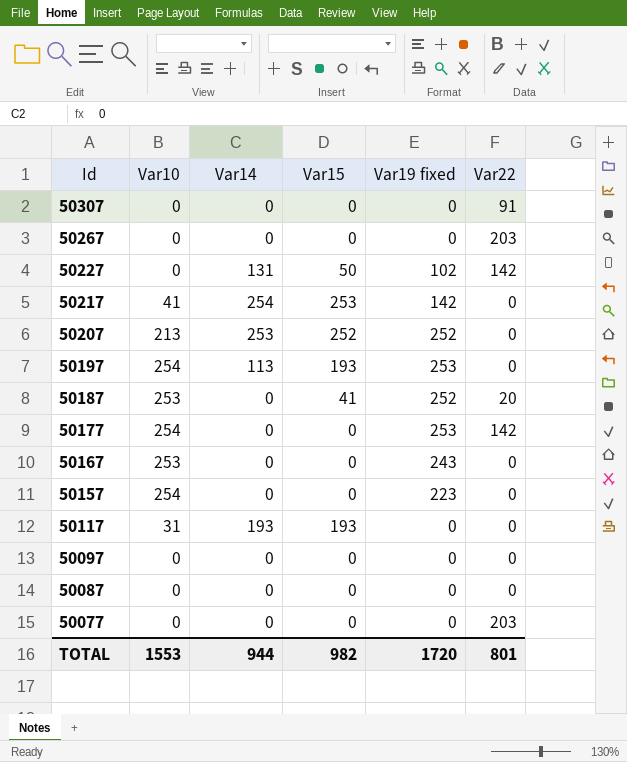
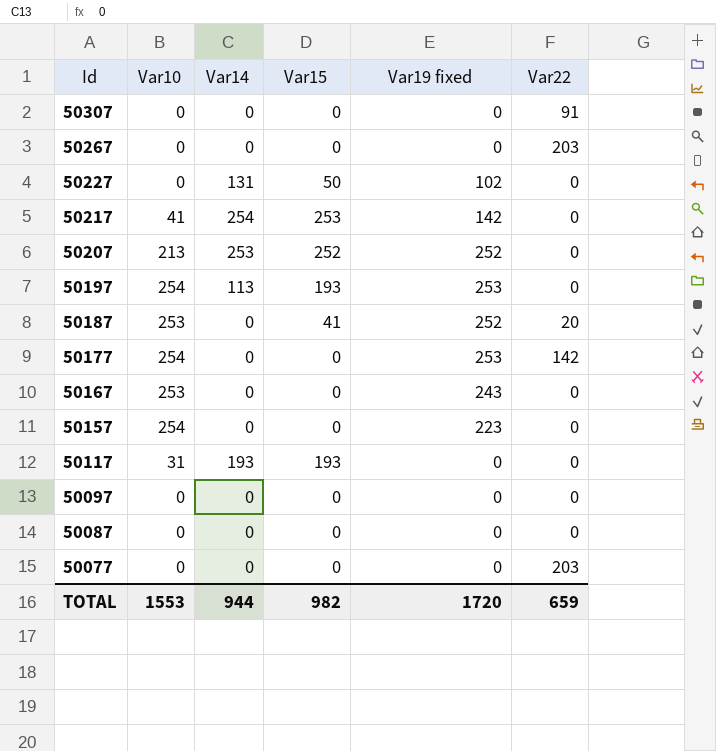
50227 | Var22: 142 -> 0
TOTAL | Var22: 801 -> 659

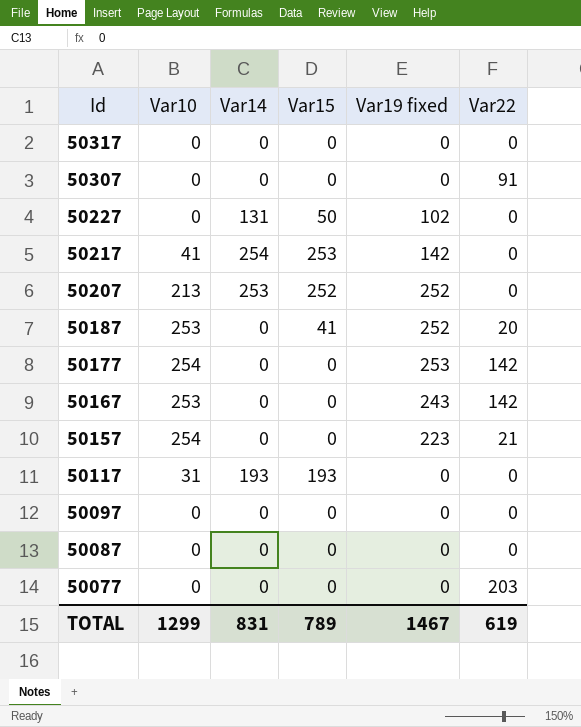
row 50267: 0 | 0 | 0 | 0 | 203 -> none
row 50197: 254 | 113 | 193 | 253 | 0 -> none
row 50317: none -> 0 | 0 | 0 | 0 | 0
50167 | Var22: 0 -> 142
50157 | Var22: 0 -> 21
TOTAL | Var10: 1553 -> 1299
TOTAL | Var14: 944 -> 831
TOTAL | Var15: 982 -> 789
TOTAL | Var19 fixed: 1720 -> 1467
TOTAL | Var22: 659 -> 619

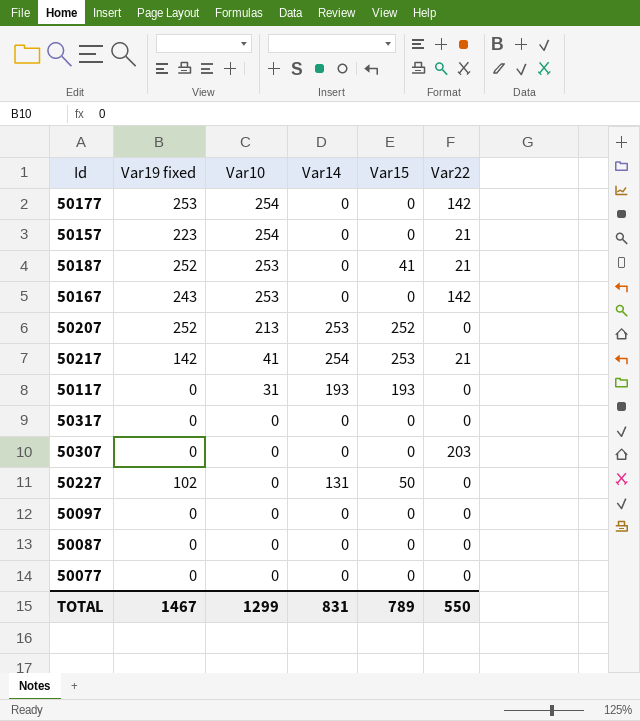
row order: Id descending -> Var10 descending
column Var19 fixed | position: 5 -> 2
50187 | Var22: 20 -> 21
50217 | Var22: 0 -> 21
50307 | Var22: 91 -> 203
50077 | Var22: 203 -> 0
TOTAL | Var22: 619 -> 550

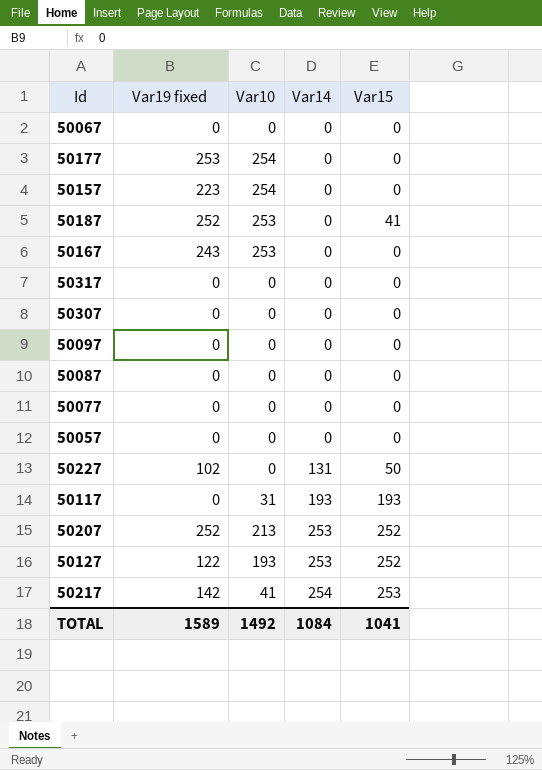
row order: Var10 descending -> Var14 ascending
column Var22 | position: 6 -> none
row 50067: none -> 0 | 0 | 0 | 0
row 50057: none -> 0 | 0 | 0 | 0
row 50127: none -> 122 | 193 | 253 | 252
TOTAL | Var19 fixed: 1467 -> 1589
TOTAL | Var10: 1299 -> 1492
TOTAL | Var14: 831 -> 1084
TOTAL | Var15: 789 -> 1041

